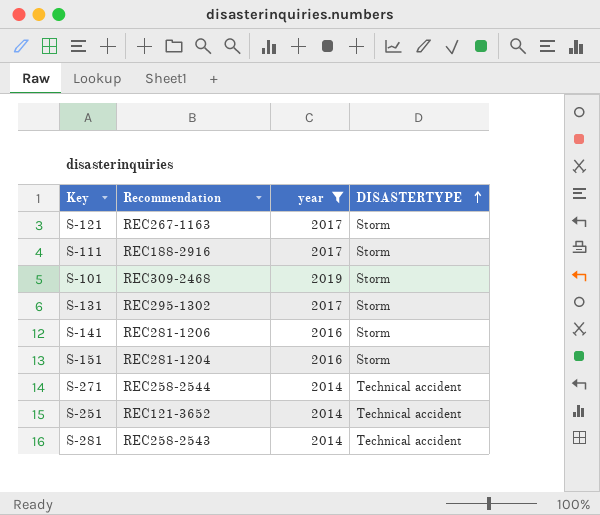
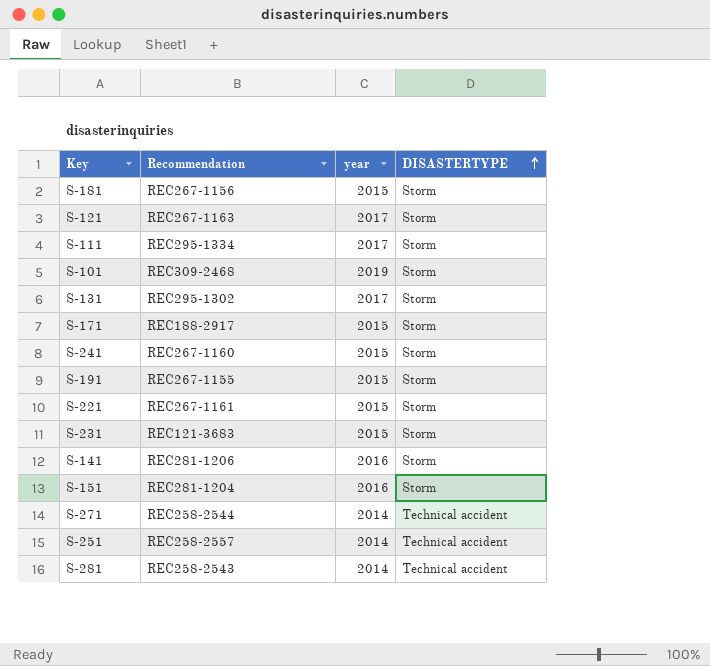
filter: year != 2015 -> none
S-111 | Recommendation: REC188-2916 -> REC295-1334
S-251 | Recommendation: REC121-3652 -> REC258-2557

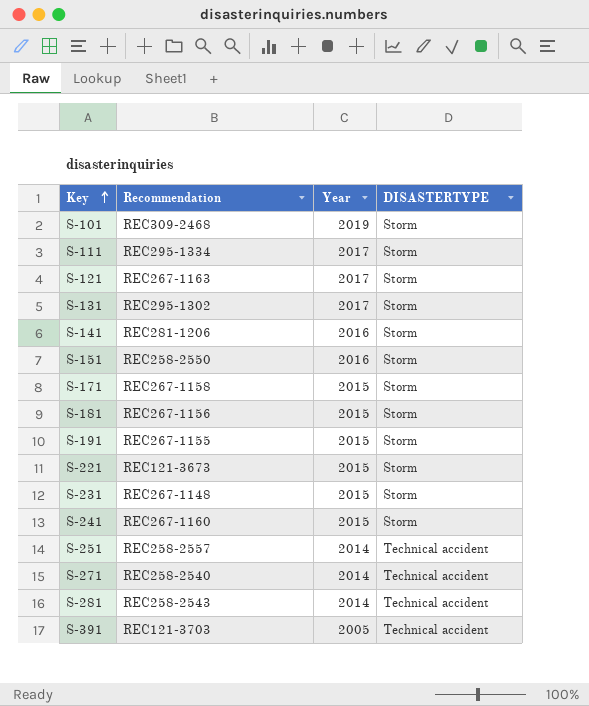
row order: DISASTERTYPE ascending -> Key ascending
column name: year -> Year
S-151 | Recommendation: REC281-1204 -> REC258-2550
S-171 | Recommendation: REC188-2917 -> REC267-1158
S-221 | Recommendation: REC267-1161 -> REC121-3673
S-231 | Recommendation: REC121-3683 -> REC267-1148
S-271 | Recommendation: REC258-2544 -> REC258-2540
row S-391: none -> REC121-3703 | 2005 | Technical accident

